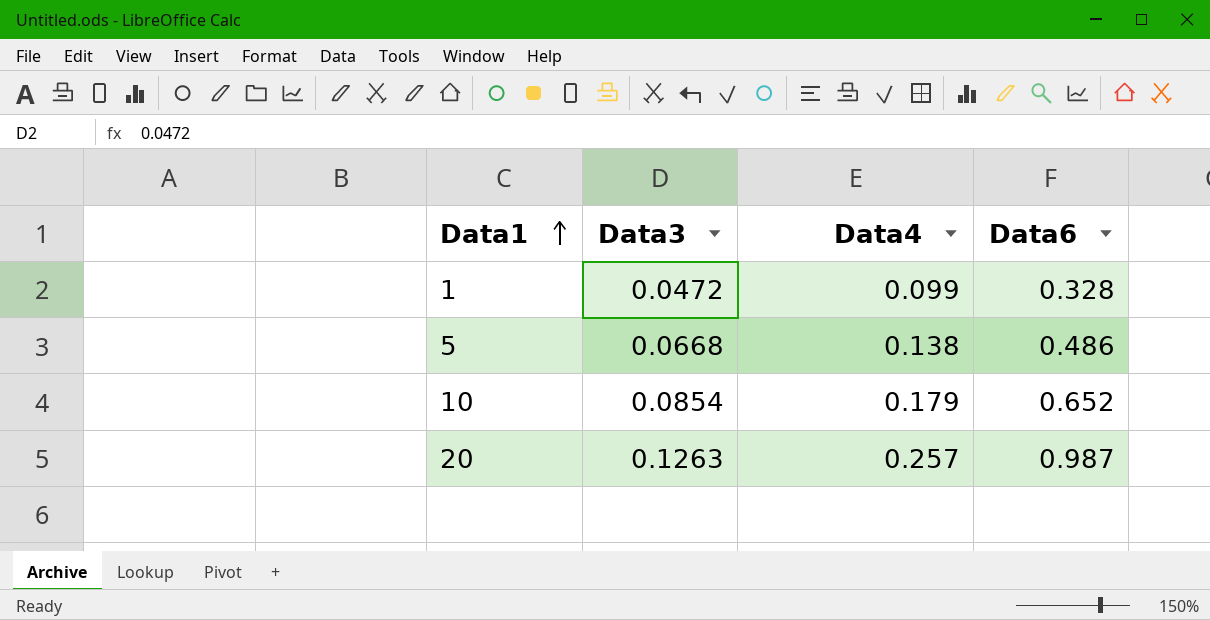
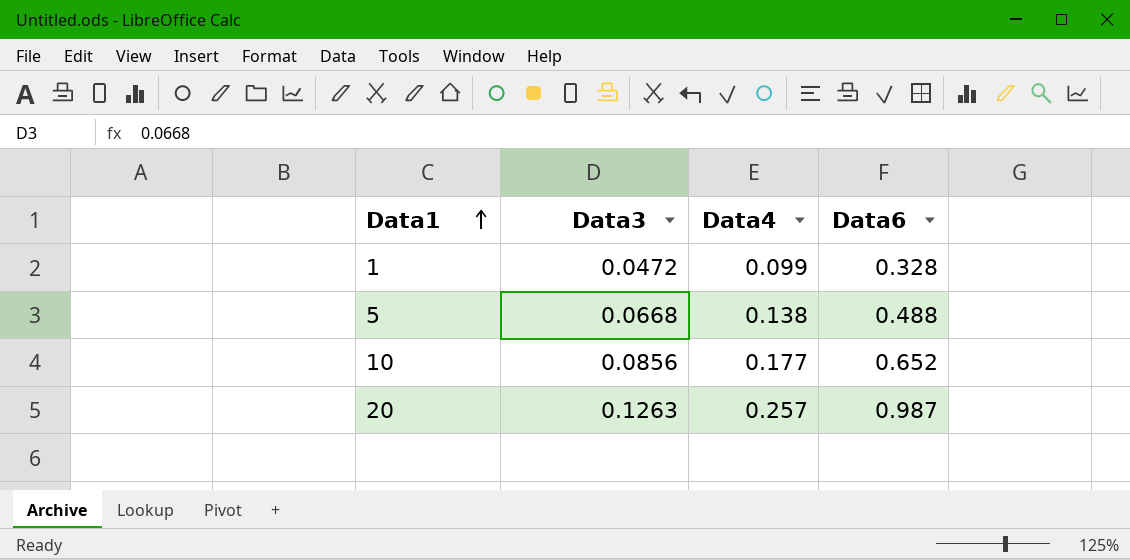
5 | Data6: 0.486 -> 0.488
10 | Data3: 0.0854 -> 0.0856
10 | Data4: 0.179 -> 0.177

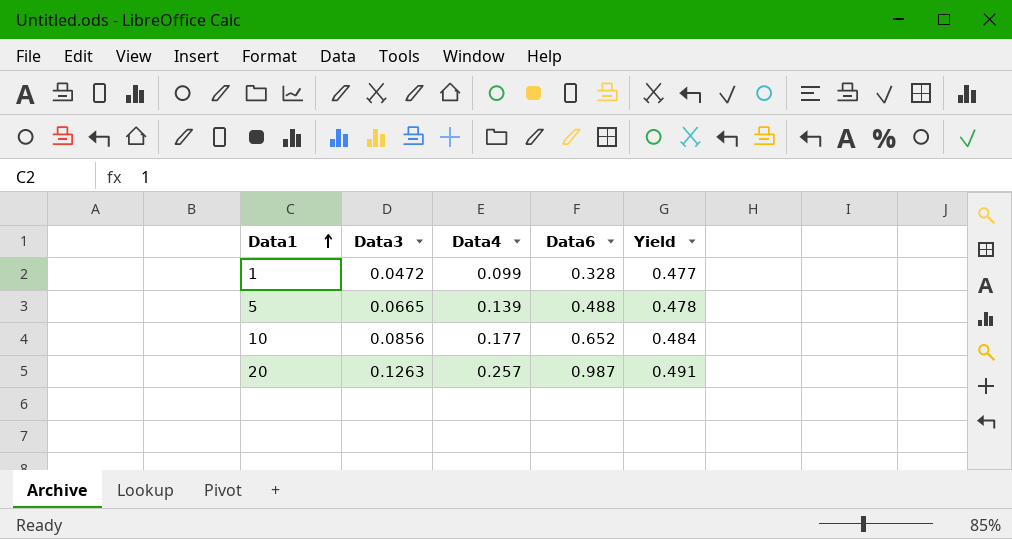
column Yield | formula: none -> [Data3] / [Data4]
5 | Data3: 0.0668 -> 0.0665
5 | Data4: 0.138 -> 0.139

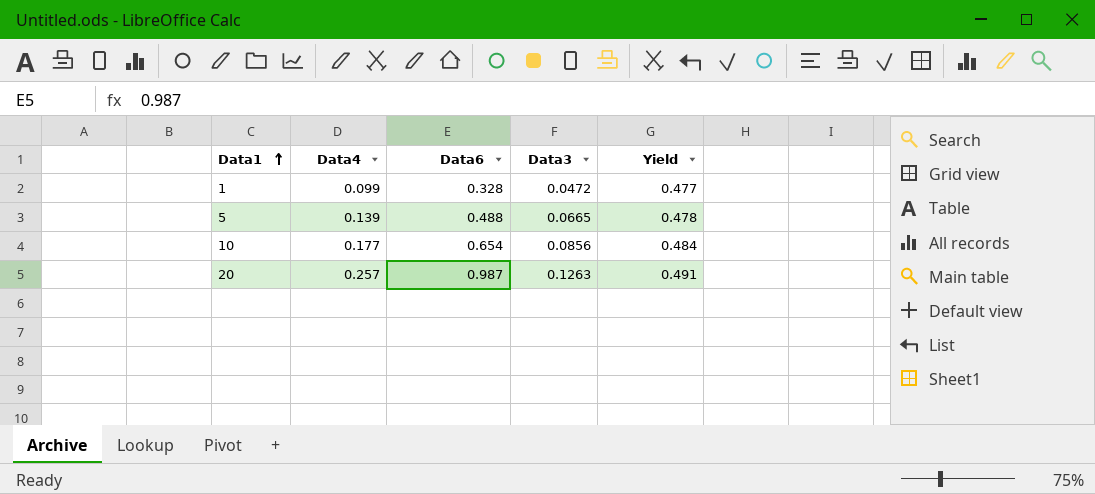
column Data3 | position: 2 -> 4
10 | Data6: 0.652 -> 0.654

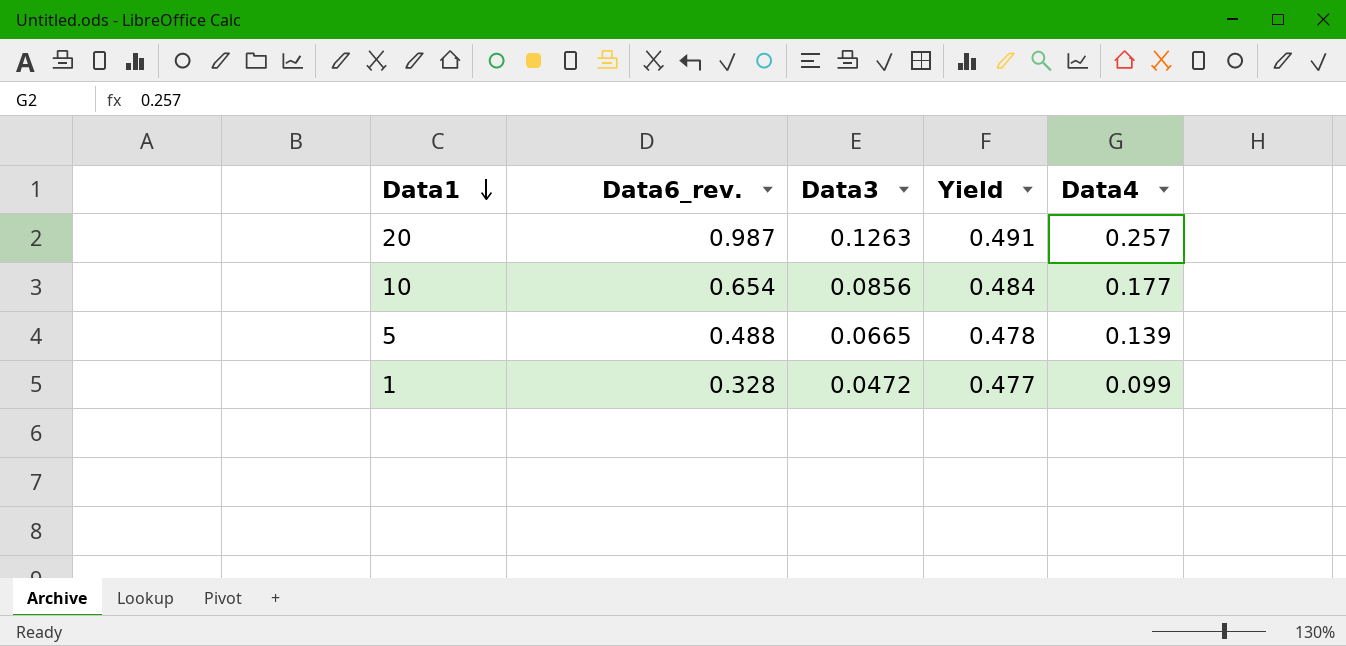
row order: Data1 ascending -> Data1 descending
column name: Data6 -> Data6_rev.
column Data4 | position: 2 -> 5

